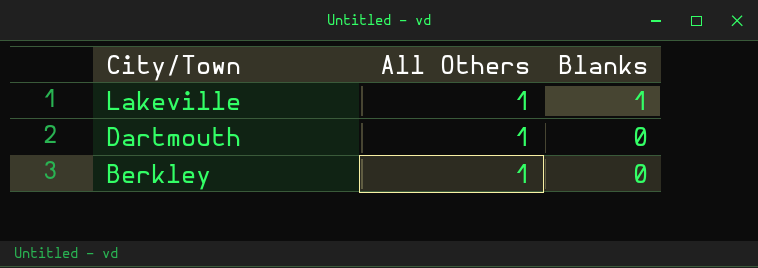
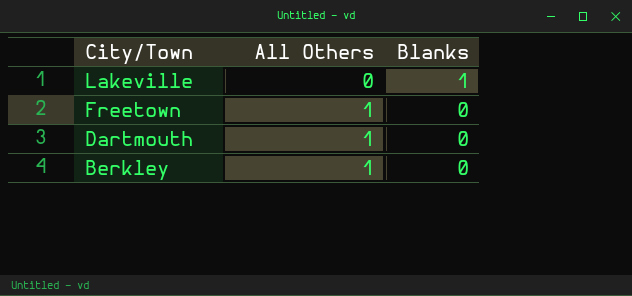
Lakeville | All Others: 1 -> 0
row Freetown: none -> 1 | 0

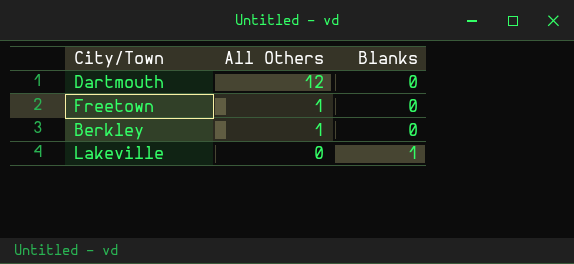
row order: City/Town descending -> All Others descending
Dartmouth | All Others: 1 -> 12

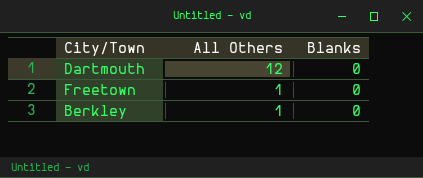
row Lakeville: 0 | 1 -> none

